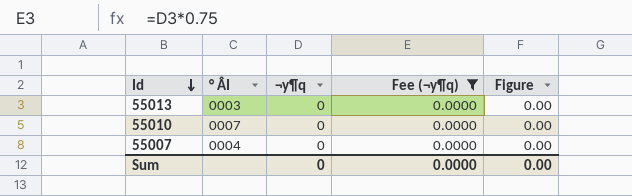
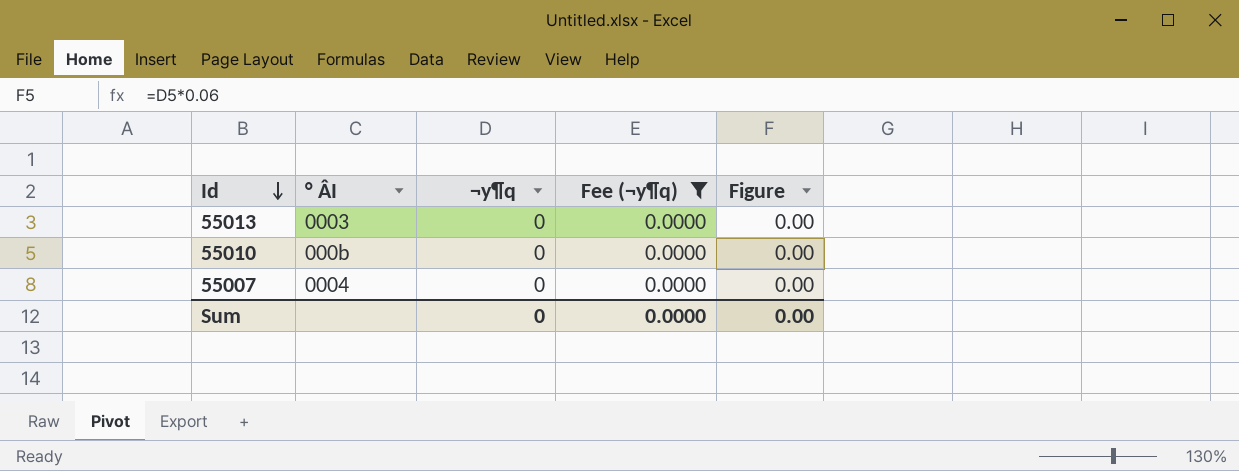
55010 | ° ÂI: 0007 -> 000b

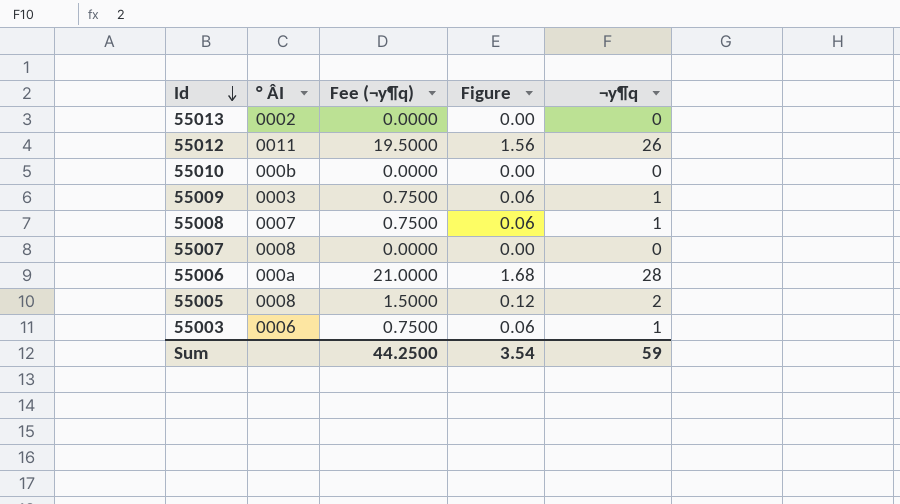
filter: Fee (¬y¶q) = 0.0000 -> none
column ¬y¶q | position: 3 -> 5
55013 | ° ÂI: 0003 -> 0002
55007 | ° ÂI: 0004 -> 0008
Sum | Fee (¬y¶q): 0.0000 -> 44.2500
Sum | Figure: 0.00 -> 3.54
Sum | ¬y¶q: 0 -> 59

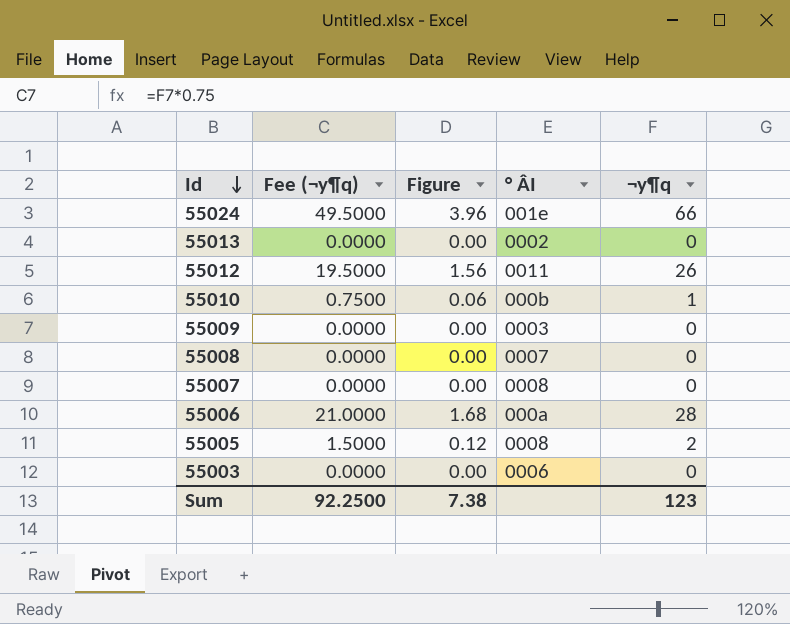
column ° ÂI | position: 2 -> 4
row 55024: none -> 49.5000 | 3.96 | 001e | 66
55010 | Fee (¬y¶q): 0.0000 -> 0.7500
55010 | Figure: 0.00 -> 0.06
55010 | ¬y¶q: 0 -> 1
55009 | Fee (¬y¶q): 0.7500 -> 0.0000
55009 | Figure: 0.06 -> 0.00
55009 | ¬y¶q: 1 -> 0
55008 | Fee (¬y¶q): 0.7500 -> 0.0000
55008 | Figure: 0.06 -> 0.00
55008 | ¬y¶q: 1 -> 0
55003 | Fee (¬y¶q): 0.7500 -> 0.0000
55003 | Figure: 0.06 -> 0.00
55003 | ¬y¶q: 1 -> 0
Sum | Fee (¬y¶q): 44.2500 -> 92.2500
Sum | Figure: 3.54 -> 7.38
Sum | ¬y¶q: 59 -> 123

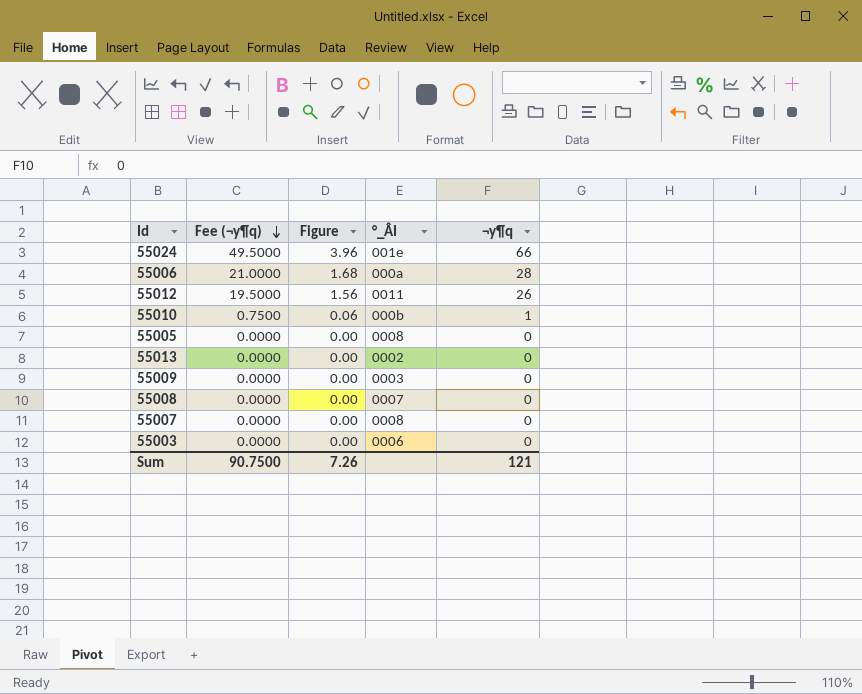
row order: Id descending -> Fee (¬y¶q) descending
column name: ° ÂI -> °_ÂI
55005 | Fee (¬y¶q): 1.5000 -> 0.0000
55005 | Figure: 0.12 -> 0.00
55005 | ¬y¶q: 2 -> 0
Sum | Fee (¬y¶q): 92.2500 -> 90.7500
Sum | Figure: 7.38 -> 7.26
Sum | ¬y¶q: 123 -> 121

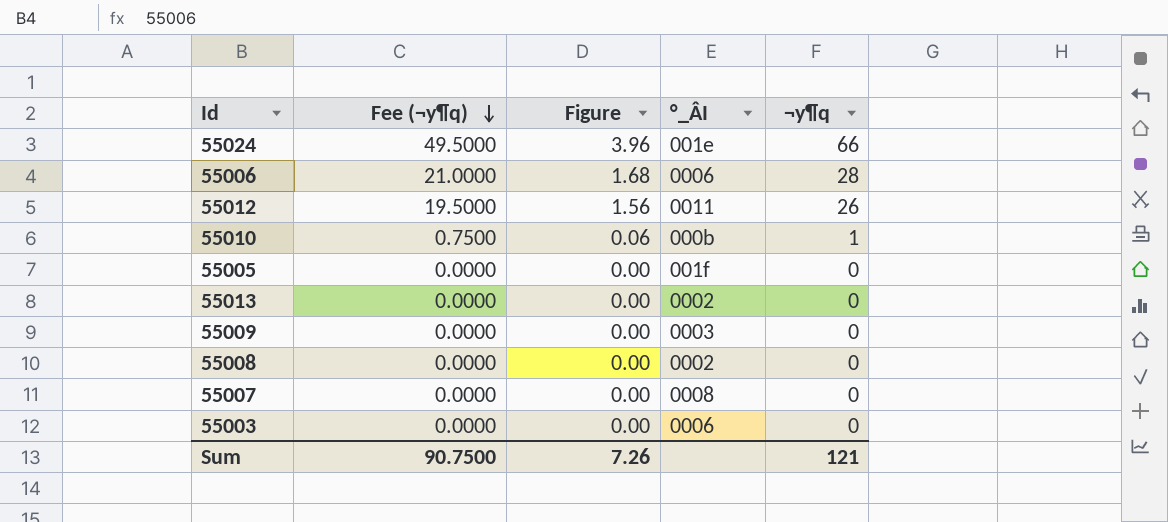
55006 | °_ÂI: 000a -> 0006
55005 | °_ÂI: 0008 -> 001f
55008 | °_ÂI: 0007 -> 0002

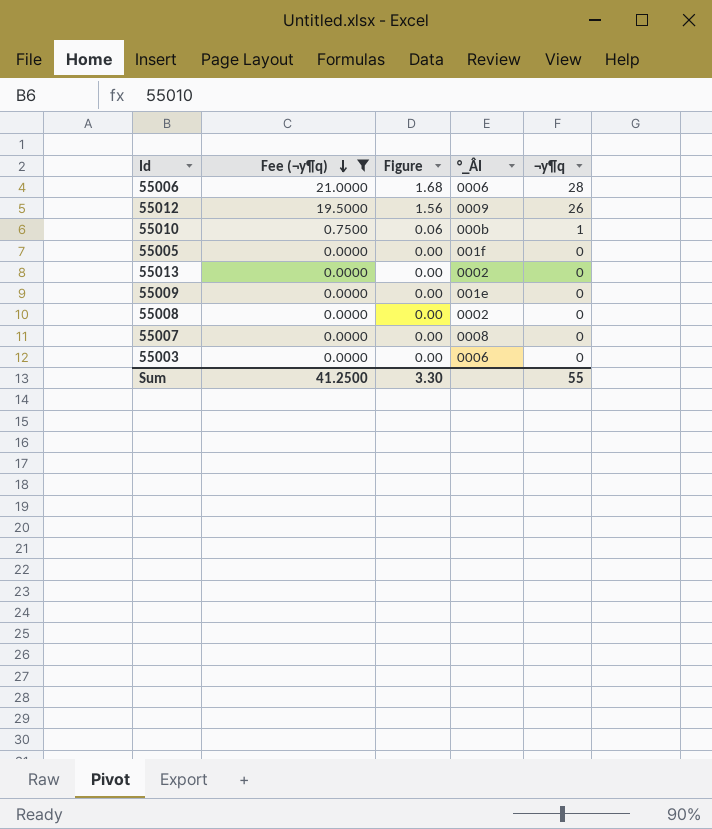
filter: none -> Fee (¬y¶q) != 49.5000
55012 | °_ÂI: 0011 -> 0009
55009 | °_ÂI: 0003 -> 001e
Sum | Fee (¬y¶q): 90.7500 -> 41.2500
Sum | Figure: 7.26 -> 3.30
Sum | ¬y¶q: 121 -> 55

